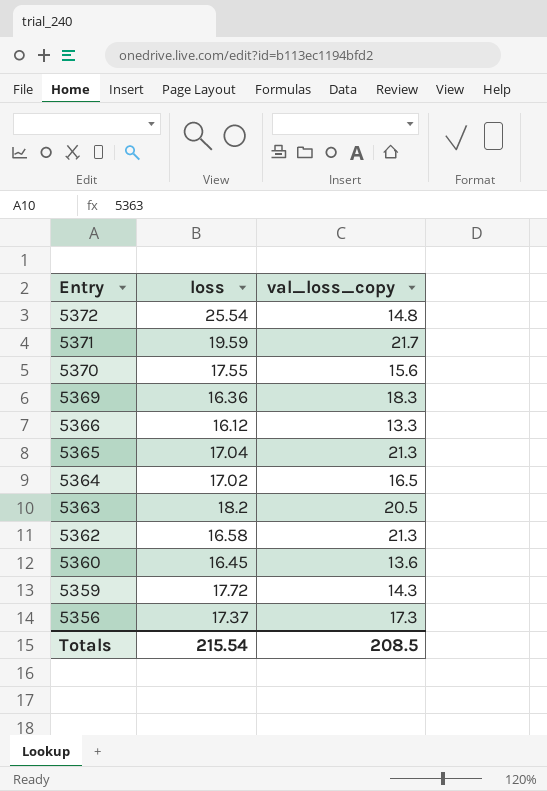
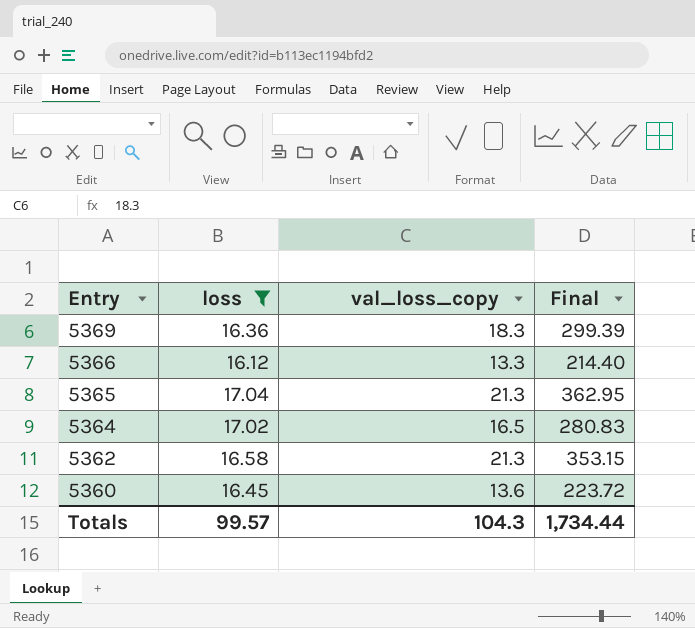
filter: none -> loss <= 17.04
column Final | formula: none -> [loss] * [val_loss_copy]
Totals | loss: 215.54 -> 99.57
Totals | val_loss_copy: 208.5 -> 104.3

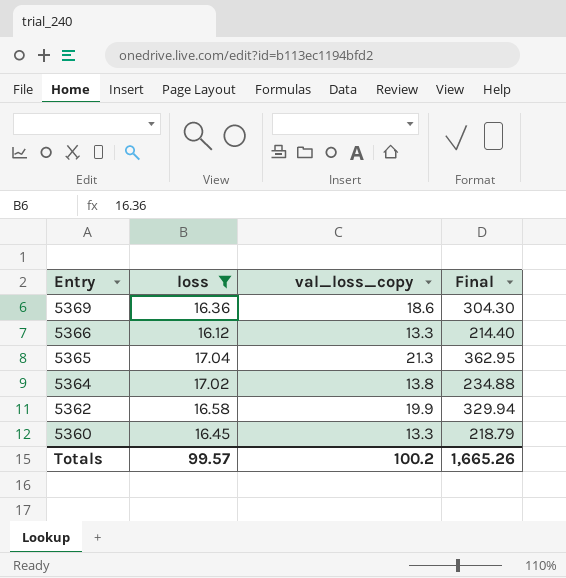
5369 | val_loss_copy: 18.3 -> 18.6
5369 | Final: 299.39 -> 304.30
5364 | val_loss_copy: 16.5 -> 13.8
5364 | Final: 280.83 -> 234.88
5362 | val_loss_copy: 21.3 -> 19.9
5362 | Final: 353.15 -> 329.94
5360 | val_loss_copy: 13.6 -> 13.3
5360 | Final: 223.72 -> 218.79
Totals | val_loss_copy: 104.3 -> 100.2
Totals | Final: 1,734.44 -> 1,665.26

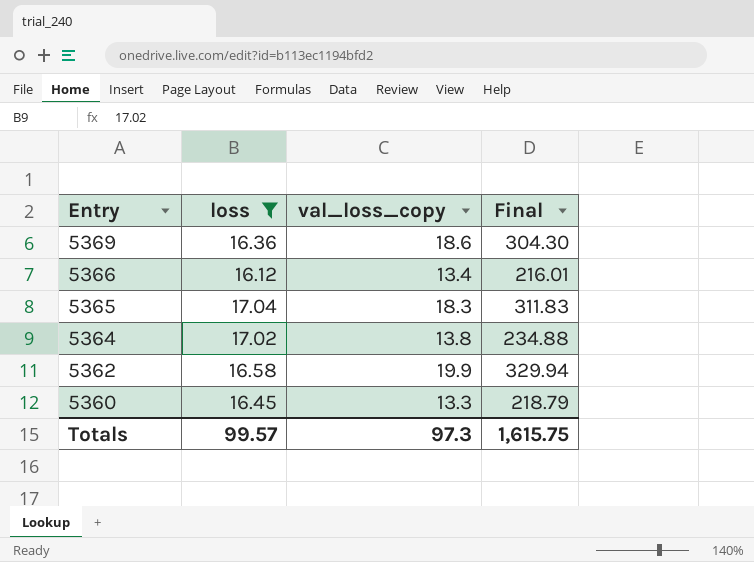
5366 | val_loss_copy: 13.3 -> 13.4
5366 | Final: 214.40 -> 216.01
5365 | val_loss_copy: 21.3 -> 18.3
5365 | Final: 362.95 -> 311.83
Totals | val_loss_copy: 100.2 -> 97.3
Totals | Final: 1,665.26 -> 1,615.75

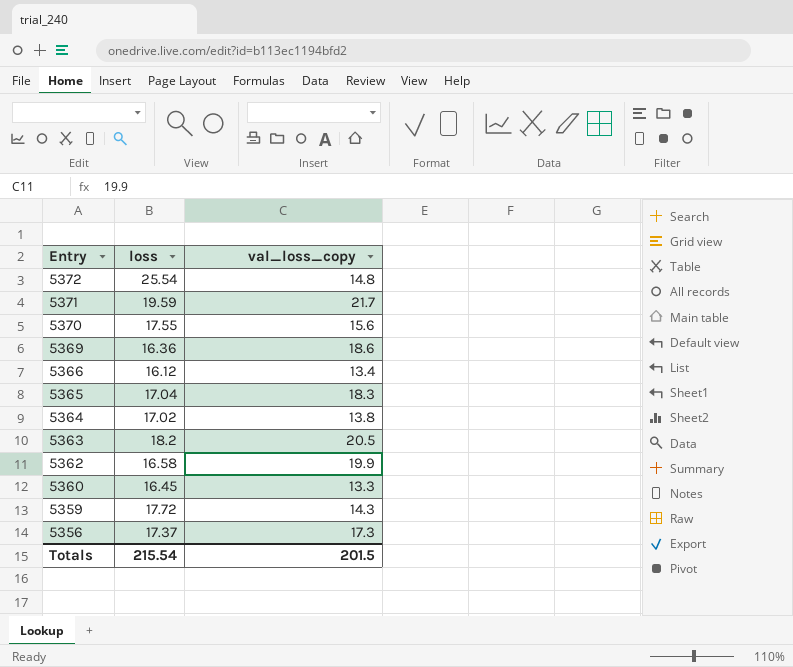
filter: loss <= 17.04 -> none
column Final | formula: [loss] * [val_loss_copy] -> none
Totals | loss: 99.57 -> 215.54
Totals | val_loss_copy: 97.3 -> 201.5

